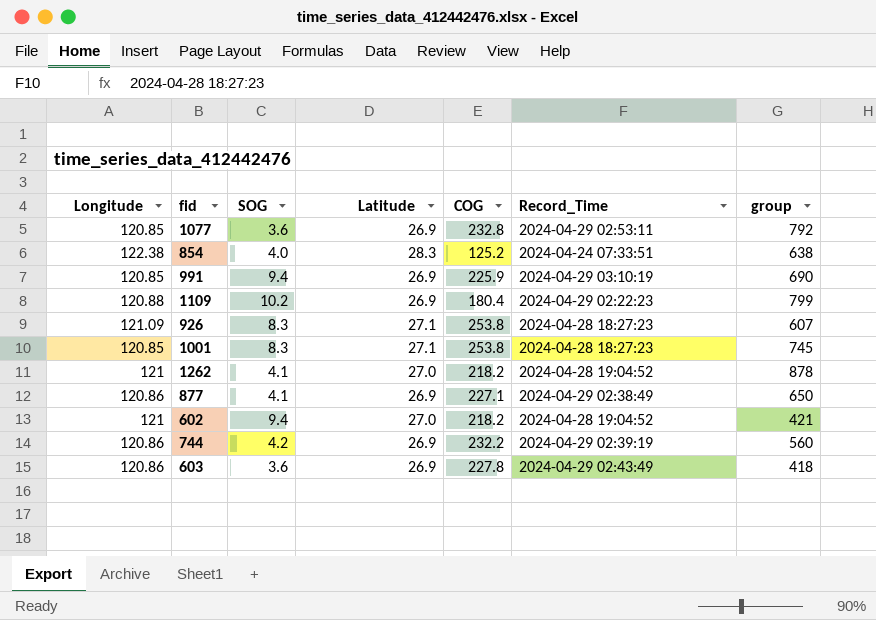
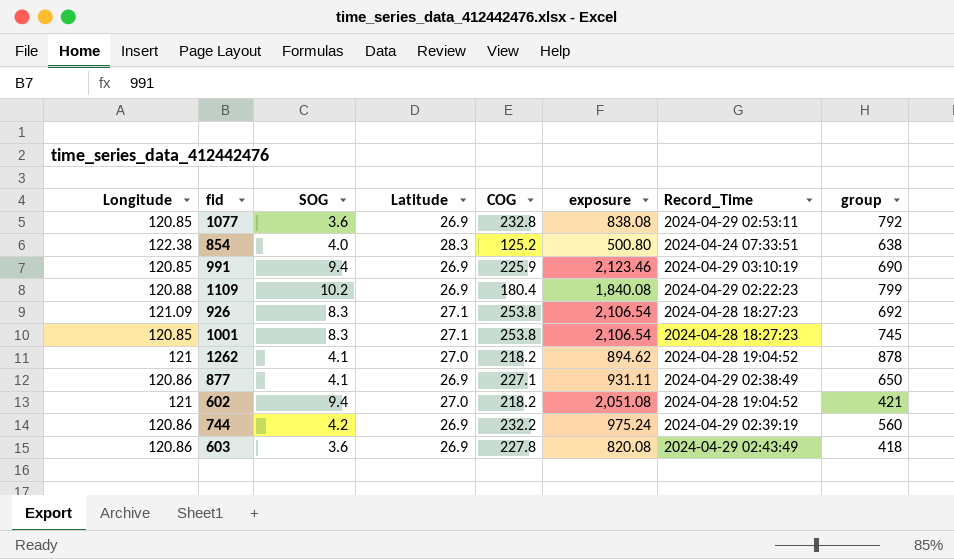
column exposure | formula: none -> [SOG] * [COG]
926 | group: 607 -> 692

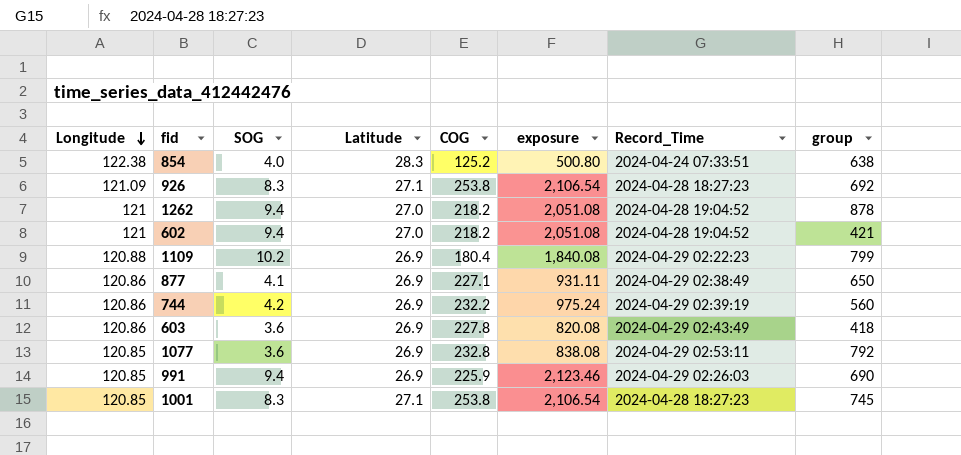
row order: none -> Longitude descending
1262 | SOG: 4.1 -> 9.4
1262 | exposure: 894.62 -> 2,051.08
991 | Record_Time: 2024-04-29 03:10:19 -> 2024-04-29 02:26:03

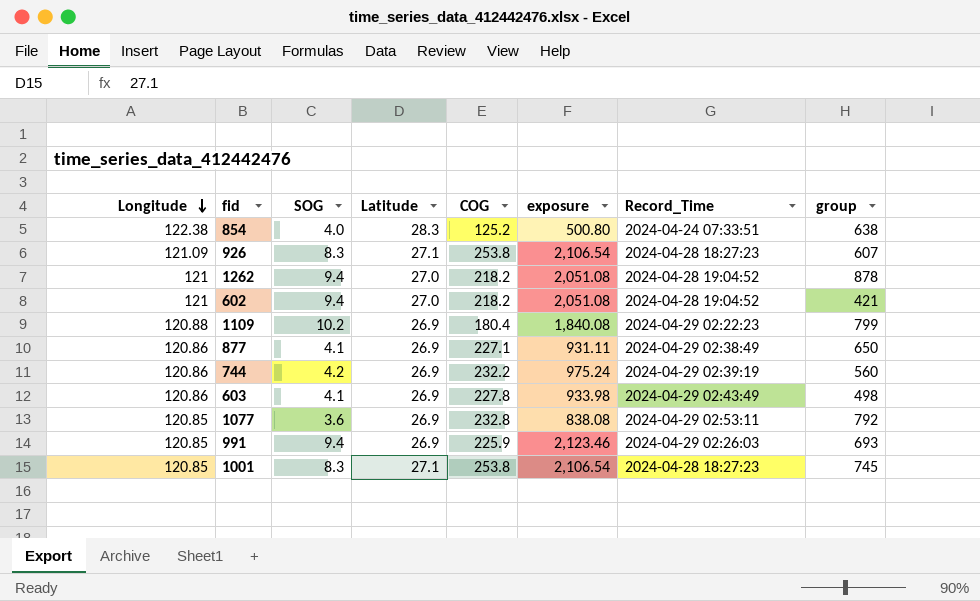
926 | group: 692 -> 607
603 | SOG: 3.6 -> 4.1
603 | exposure: 820.08 -> 933.98
603 | group: 418 -> 498
991 | group: 690 -> 693

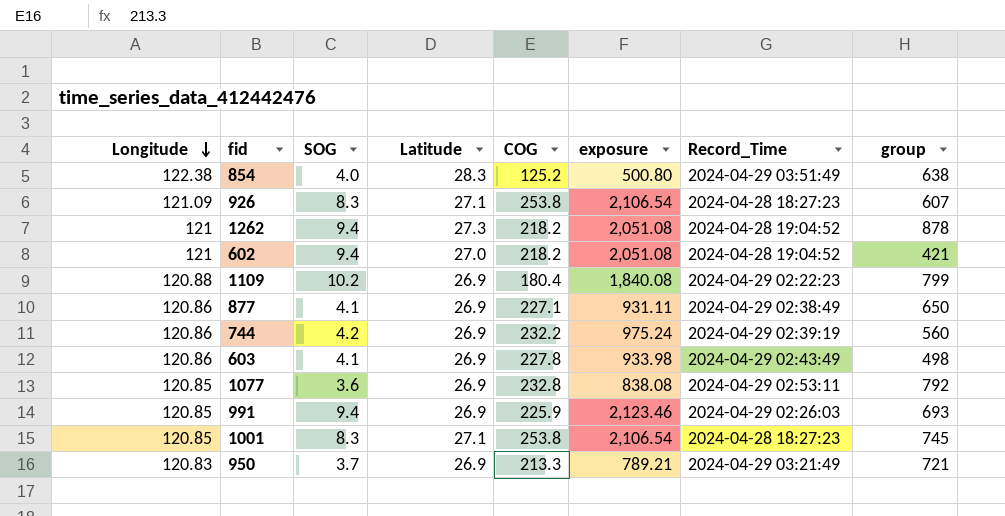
854 | Record_Time: 2024-04-24 07:33:51 -> 2024-04-29 03:51:49
1262 | Latitude: 27.0 -> 27.3
row 950: none -> 120.83 | 3.7 | 26.9 | 213.3 | 789.21 | 2024-04-29 03:21:49 | 721

